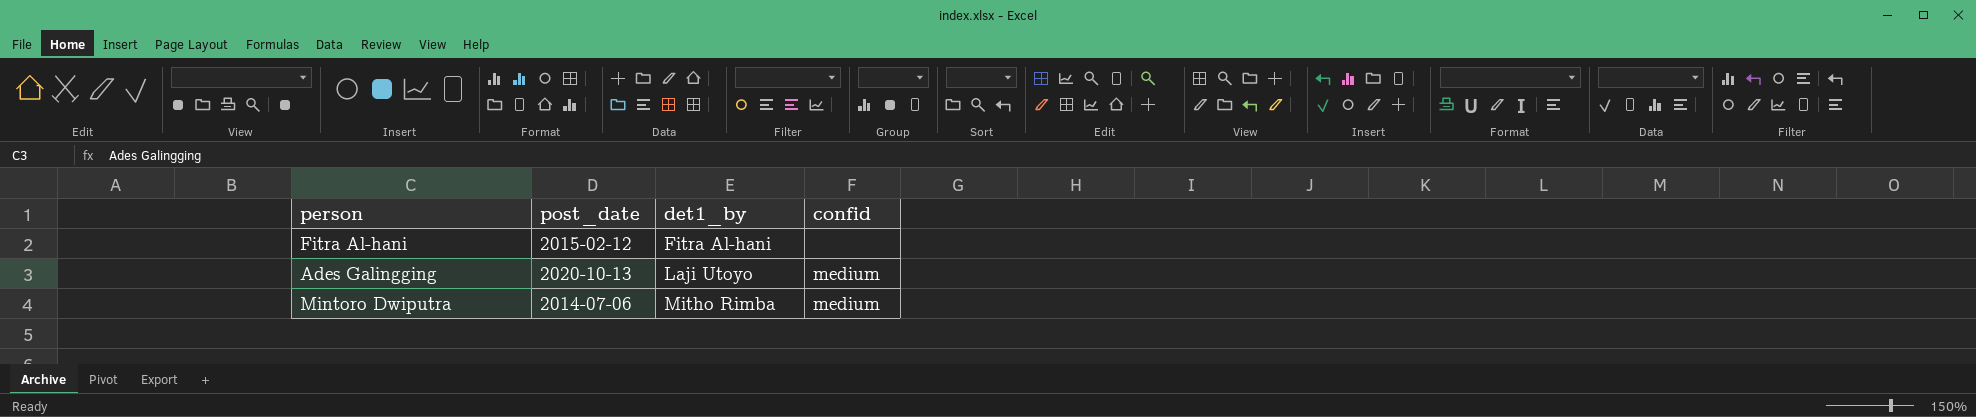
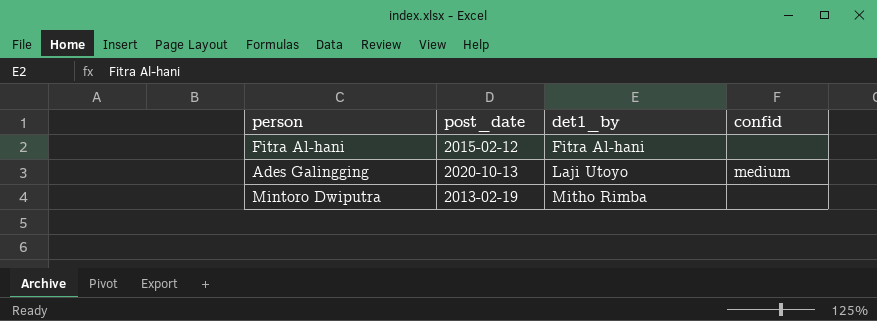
Mintoro Dwiputra | post_date: 2014-07-06 -> 2013-02-19
Mintoro Dwiputra | confid: medium -> none

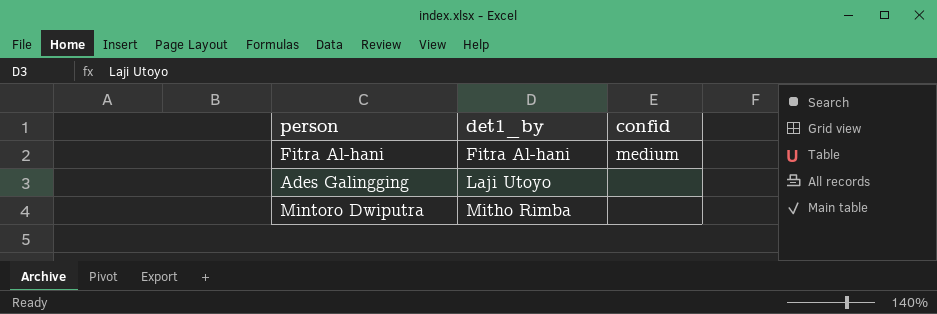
column post_date | position: 2 -> none
Fitra Al-hani | confid: none -> medium
Ades Galingging | confid: medium -> none

